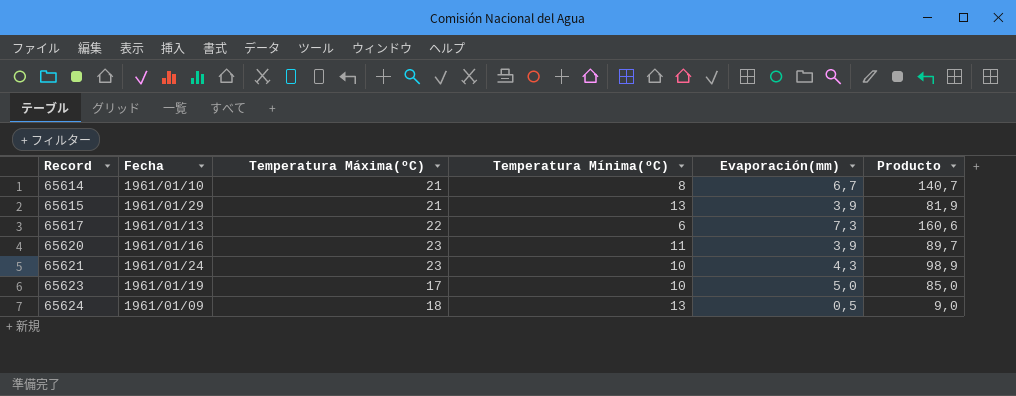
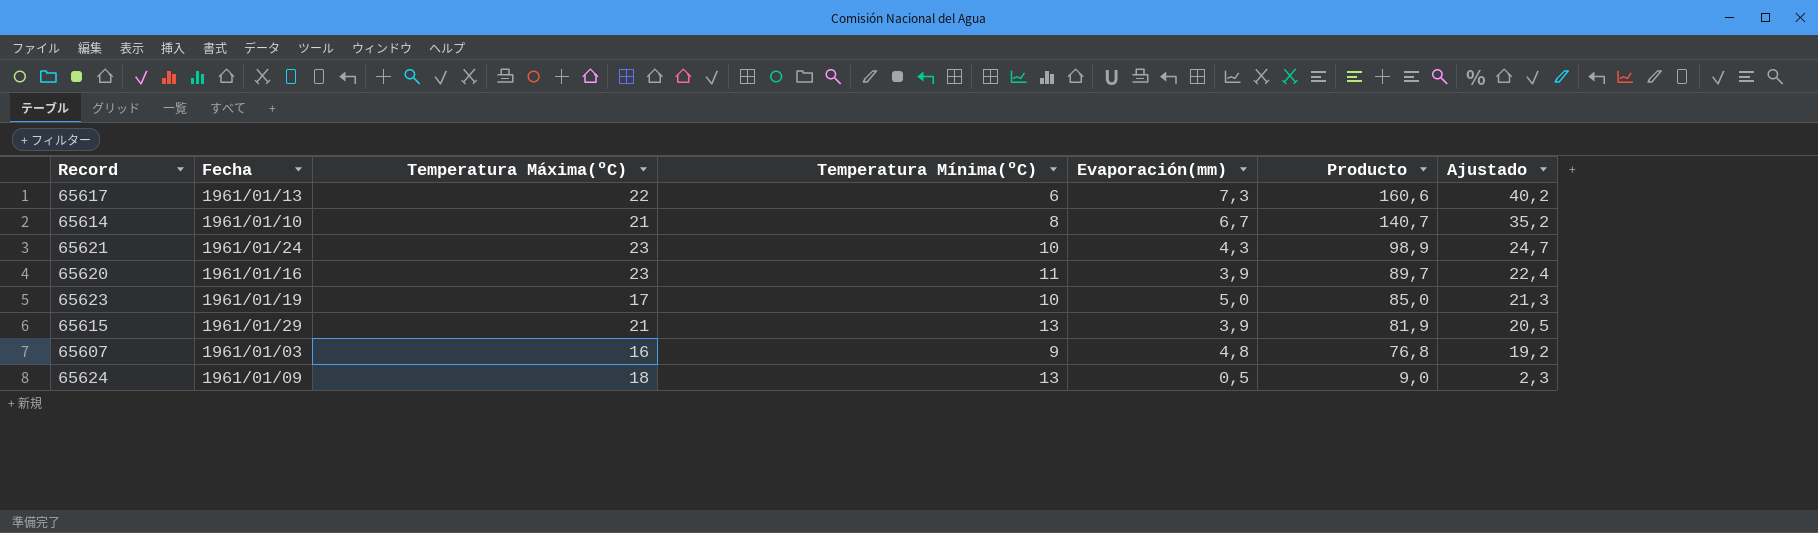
row order: Record ascending -> Producto descending
column Ajustado | formula: none -> [Producto] * 0,25
row 65607: none -> 1961/01/03 | 16 | 9 | 4,8 | 76,8 | 19,2

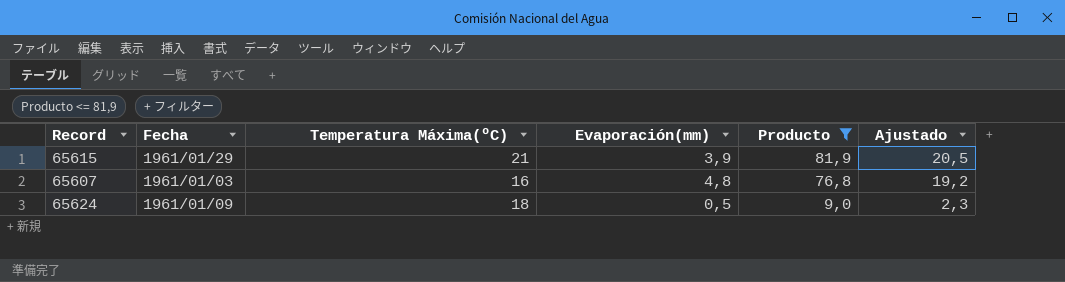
filter: none -> Producto <= 81,9
column Temperatura Mínima(ºC) | position: 4 -> none

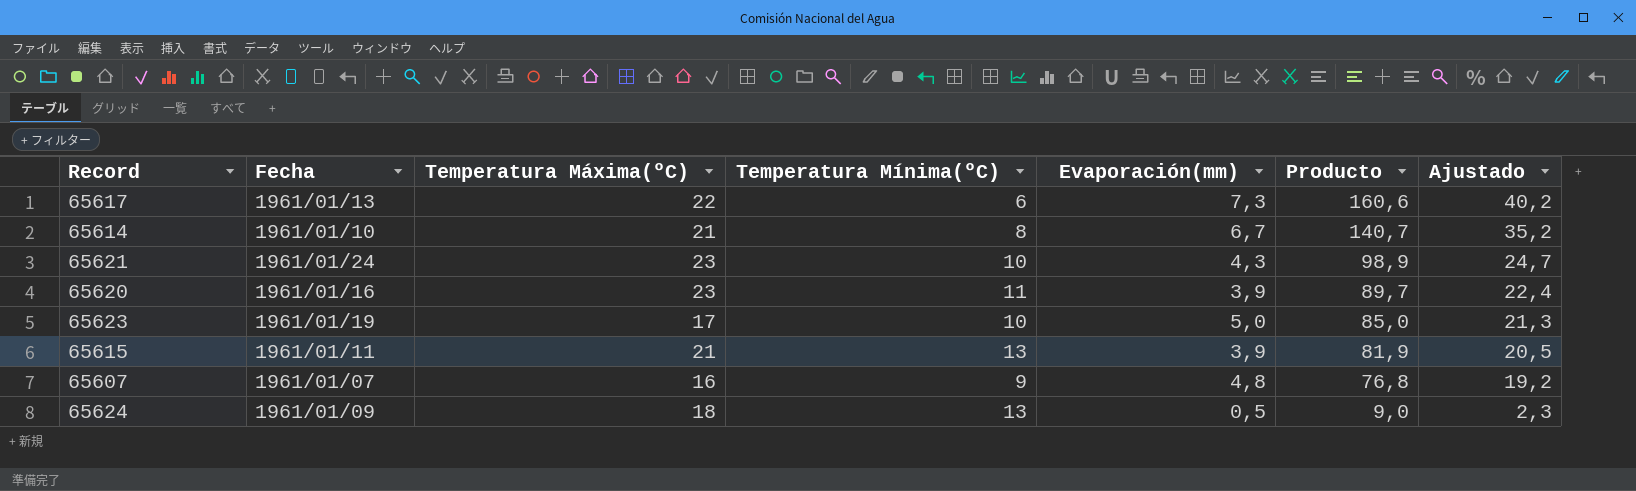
filter: Producto <= 81,9 -> none
column Temperatura Mínima(ºC) | position: none -> 4
65615 | Fecha: 1961/01/29 -> 1961/01/11
65607 | Fecha: 1961/01/03 -> 1961/01/07

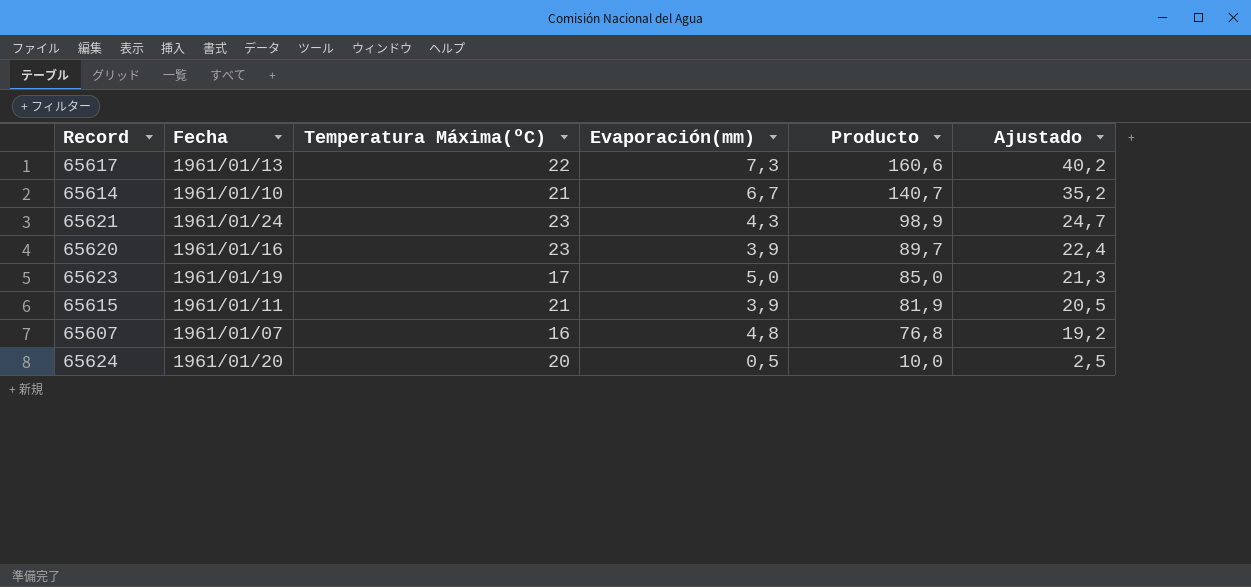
column Temperatura Mínima(ºC) | position: 4 -> none
65624 | Fecha: 1961/01/09 -> 1961/01/20
65624 | Temperatura Máxima(ºC): 18 -> 20
65624 | Producto: 9,0 -> 10,0
65624 | Ajustado: 2,3 -> 2,5

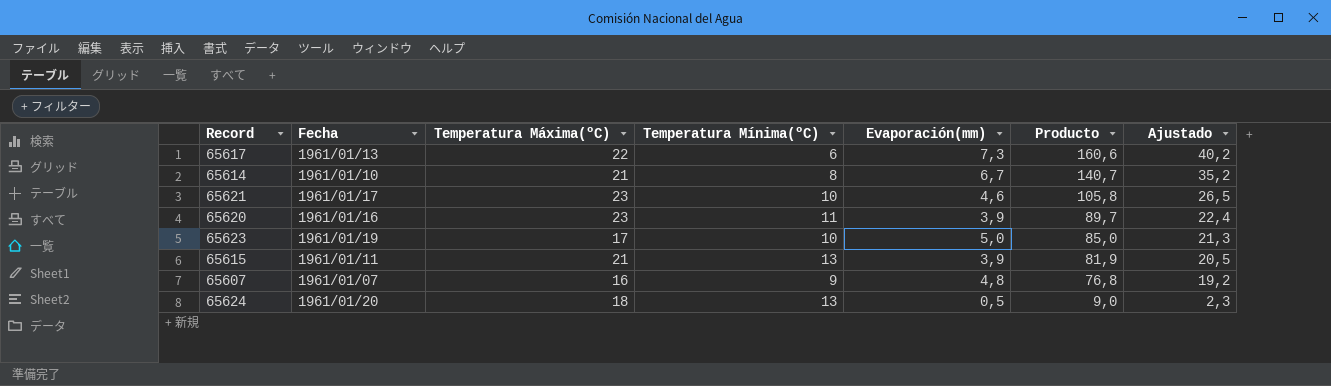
column Temperatura Mínima(ºC) | position: none -> 4
65621 | Fecha: 1961/01/24 -> 1961/01/17
65621 | Evaporación(mm): 4,3 -> 4,6
65621 | Producto: 98,9 -> 105,8
65621 | Ajustado: 24,7 -> 26,5
65624 | Temperatura Máxima(ºC): 20 -> 18
65624 | Producto: 10,0 -> 9,0
65624 | Ajustado: 2,5 -> 2,3

